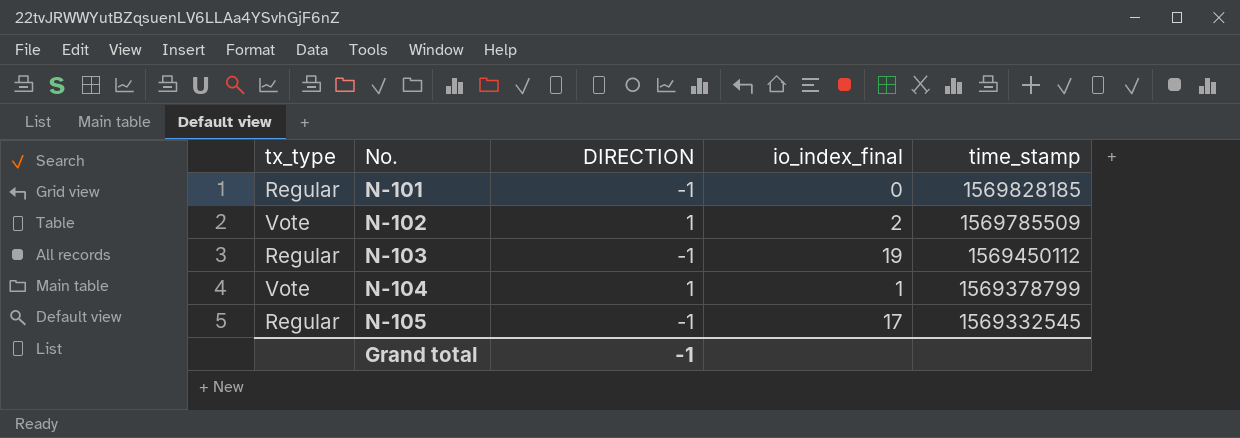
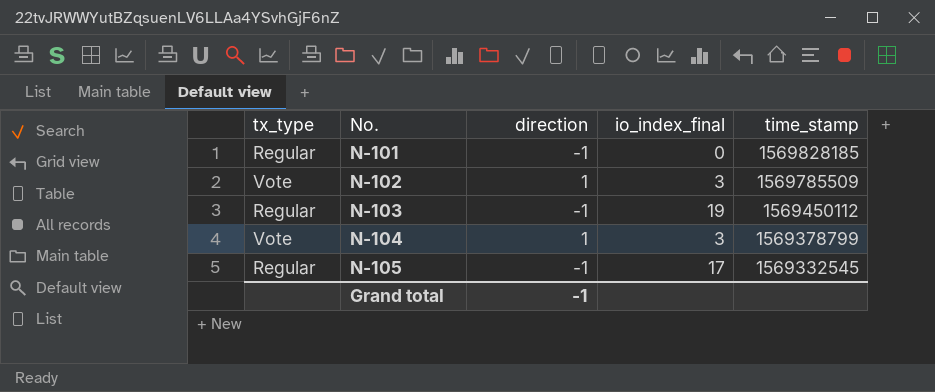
column name: DIRECTION -> direction
N-102 | io_index_final: 2 -> 3
N-104 | io_index_final: 1 -> 3

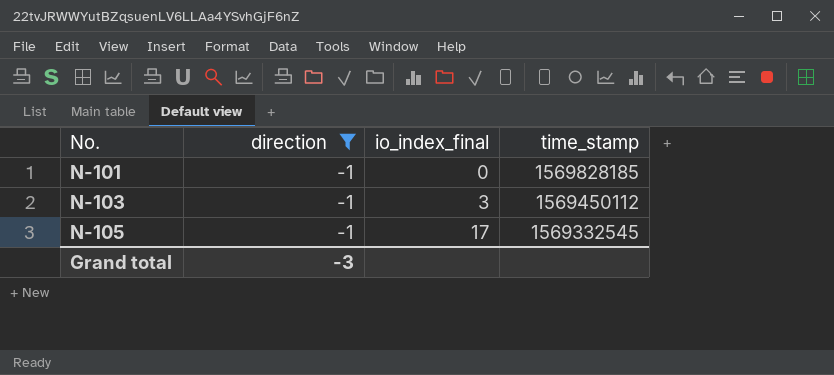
filter: none -> direction = -1
column tx_type | position: 1 -> none
N-103 | io_index_final: 19 -> 3
Grand total | direction: -1 -> -3

